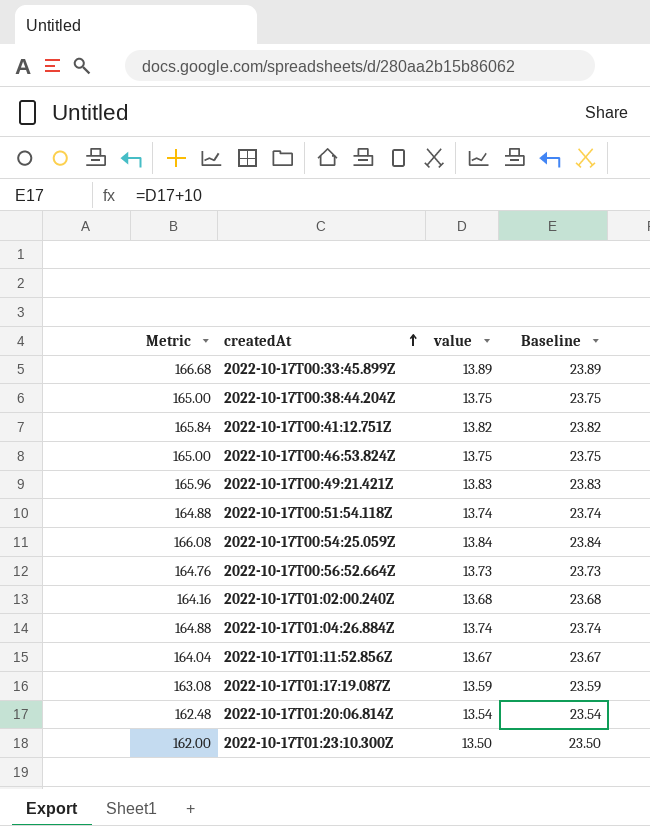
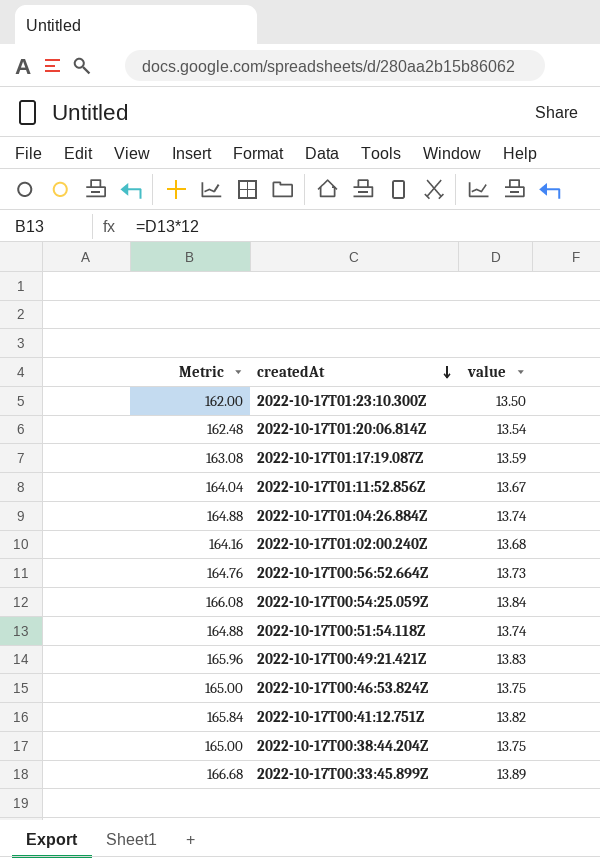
row order: createdAt ascending -> createdAt descending
column Baseline | formula: [value] + 10 -> none

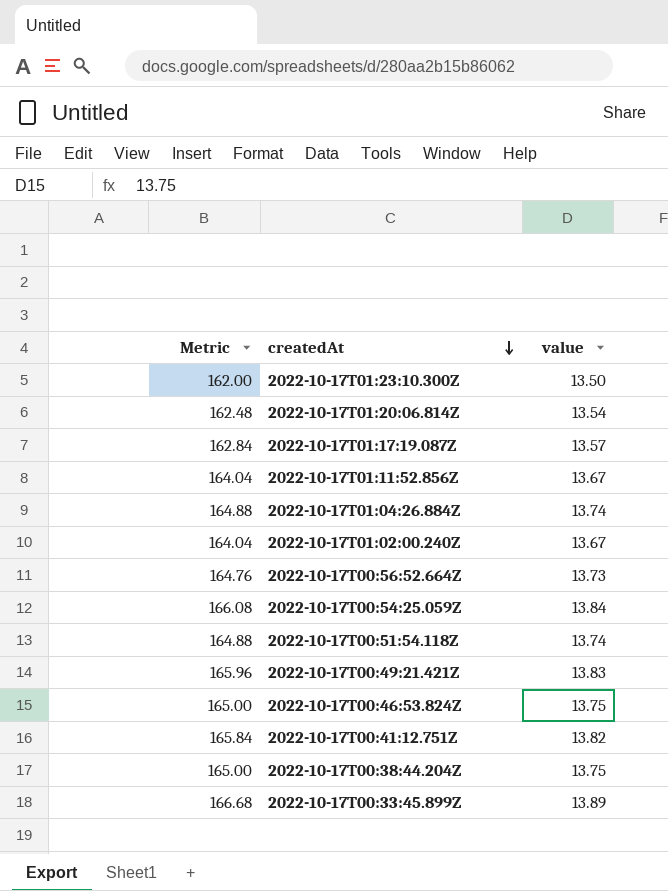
2022-10-17T01:17:19.087Z | Metric: 163.08 -> 162.84
2022-10-17T01:17:19.087Z | value: 13.59 -> 13.57
2022-10-17T01:02:00.240Z | Metric: 164.16 -> 164.04
2022-10-17T01:02:00.240Z | value: 13.68 -> 13.67

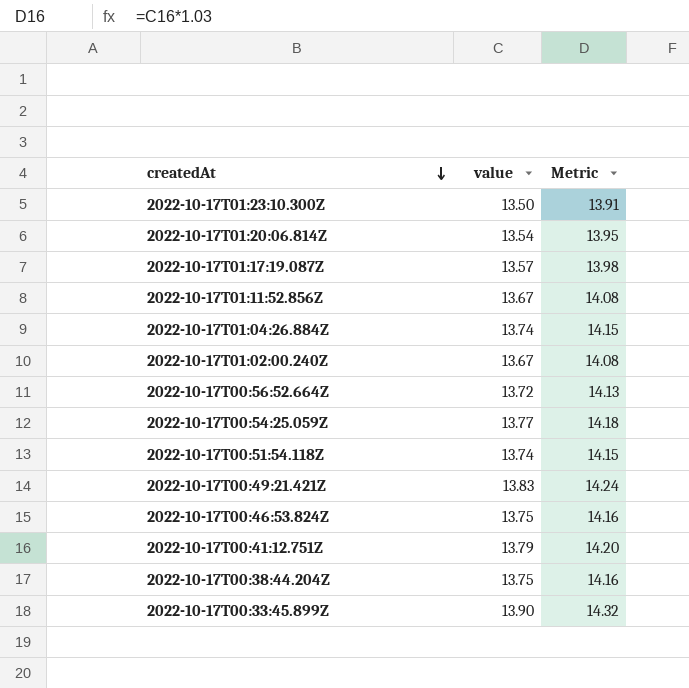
column Metric | formula: [value] * 12 -> [value] * 1.03
column Metric | position: 1 -> 3
2022-10-17T00:56:52.664Z | value: 13.73 -> 13.72
2022-10-17T00:54:25.059Z | value: 13.84 -> 13.77
2022-10-17T00:41:12.751Z | value: 13.82 -> 13.79
2022-10-17T00:33:45.899Z | value: 13.89 -> 13.90

